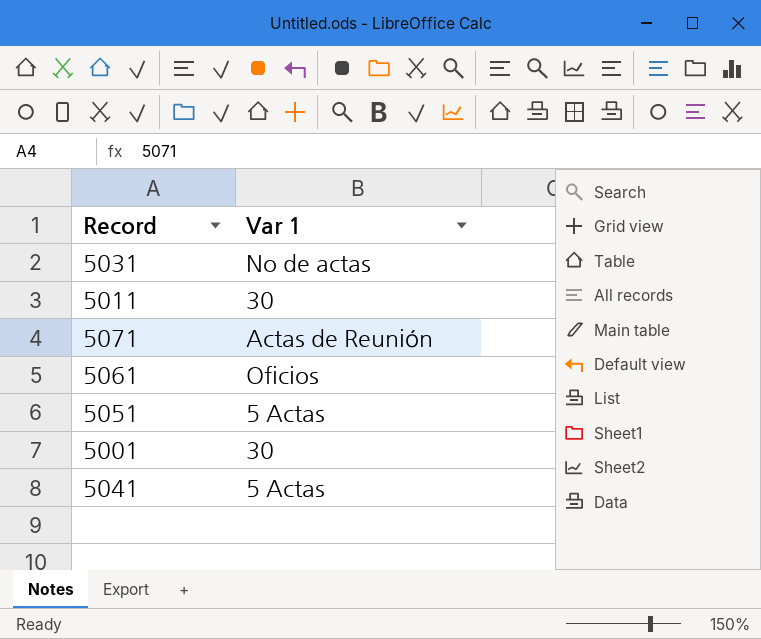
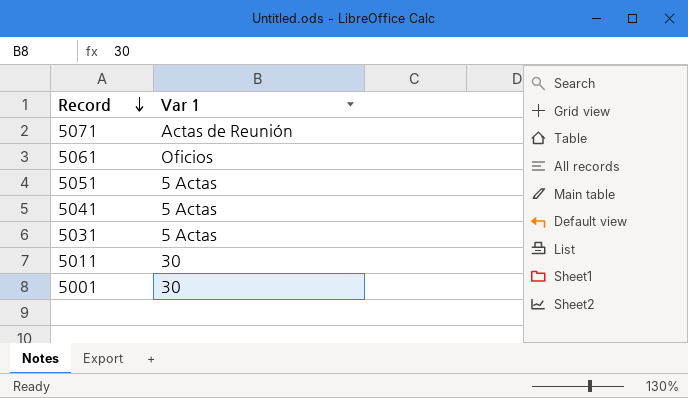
row order: none -> Record descending
5031 | Var 1: No de actas -> 5 Actas

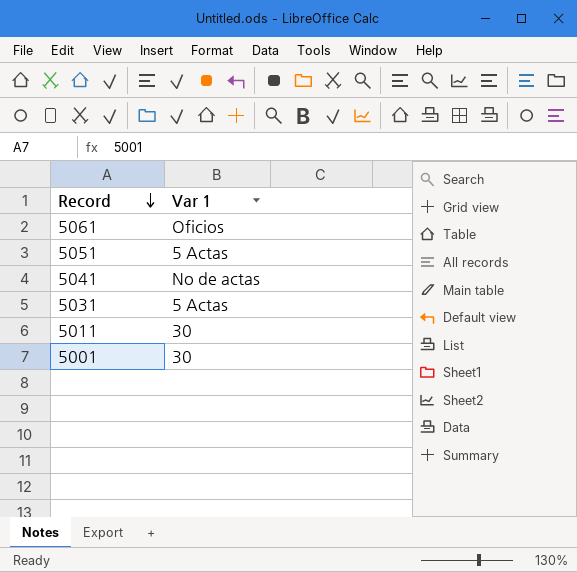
row 5071: Actas de Reunión -> none
5041 | Var 1: 5 Actas -> No de actas

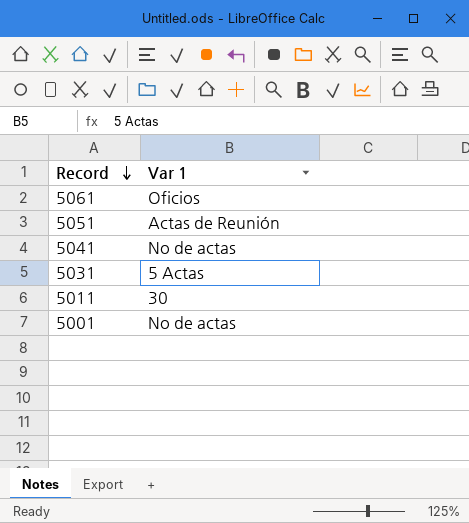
5051 | Var 1: 5 Actas -> Actas de Reunión
5001 | Var 1: 30 -> No de actas

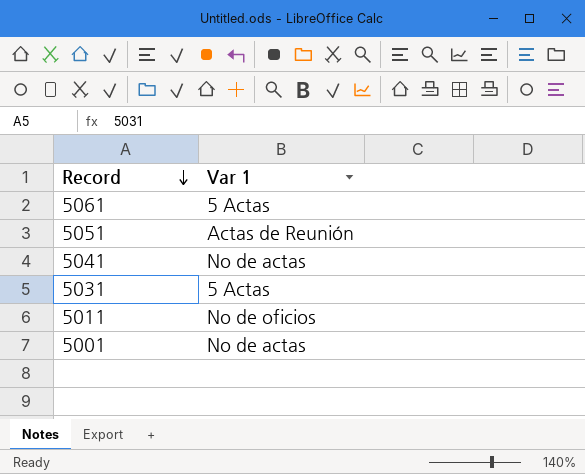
5061 | Var 1: Oficios -> 5 Actas
5011 | Var 1: 30 -> No de oficios

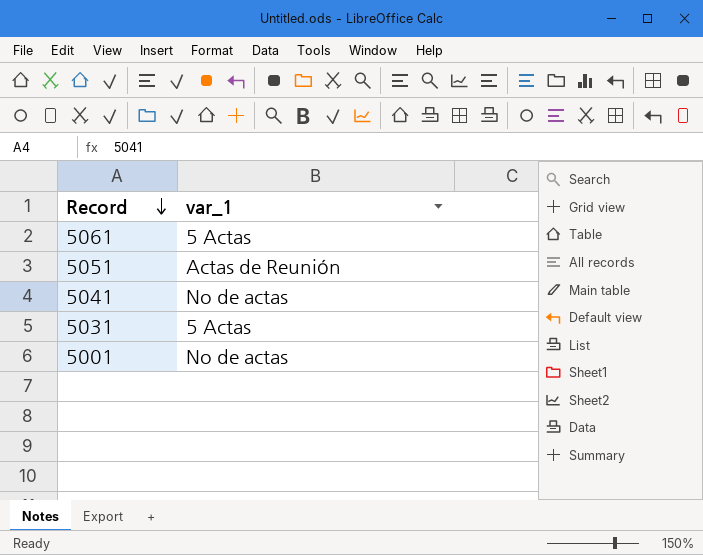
column name: Var 1 -> var_1
row 5011: No de oficios -> none

